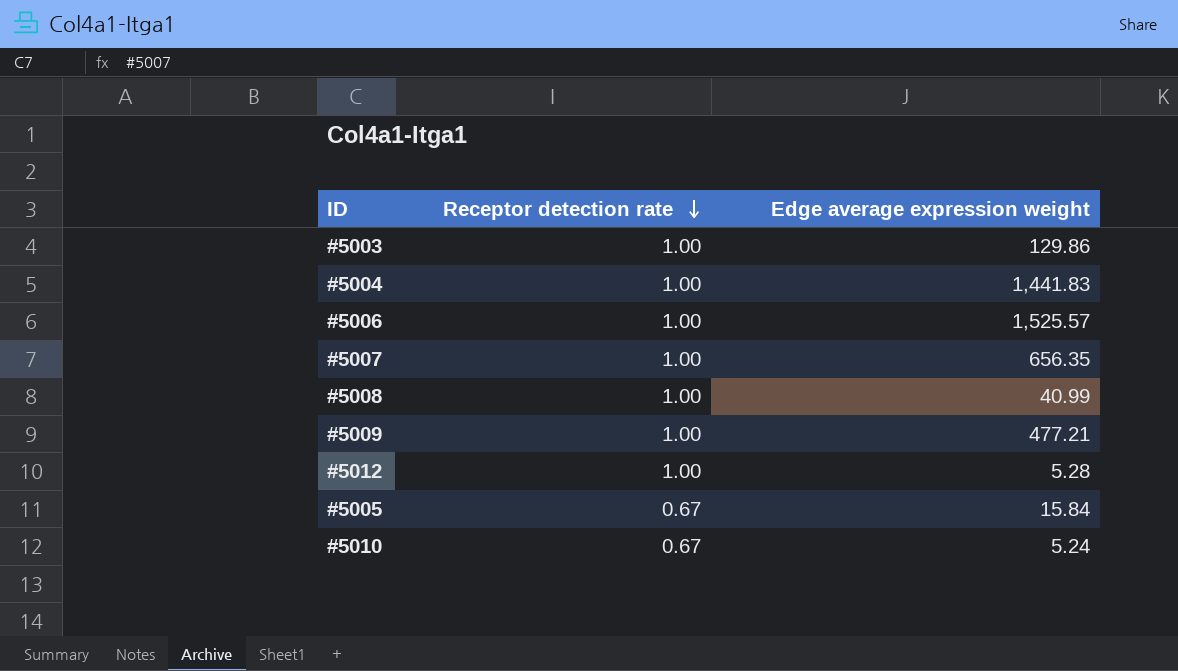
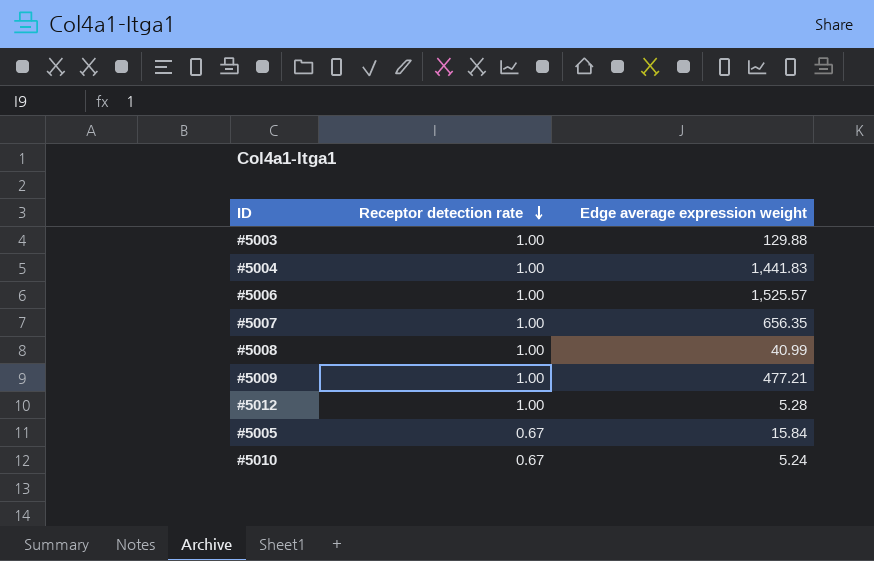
#5003 | Edge average expression weight: 129.86 -> 129.88

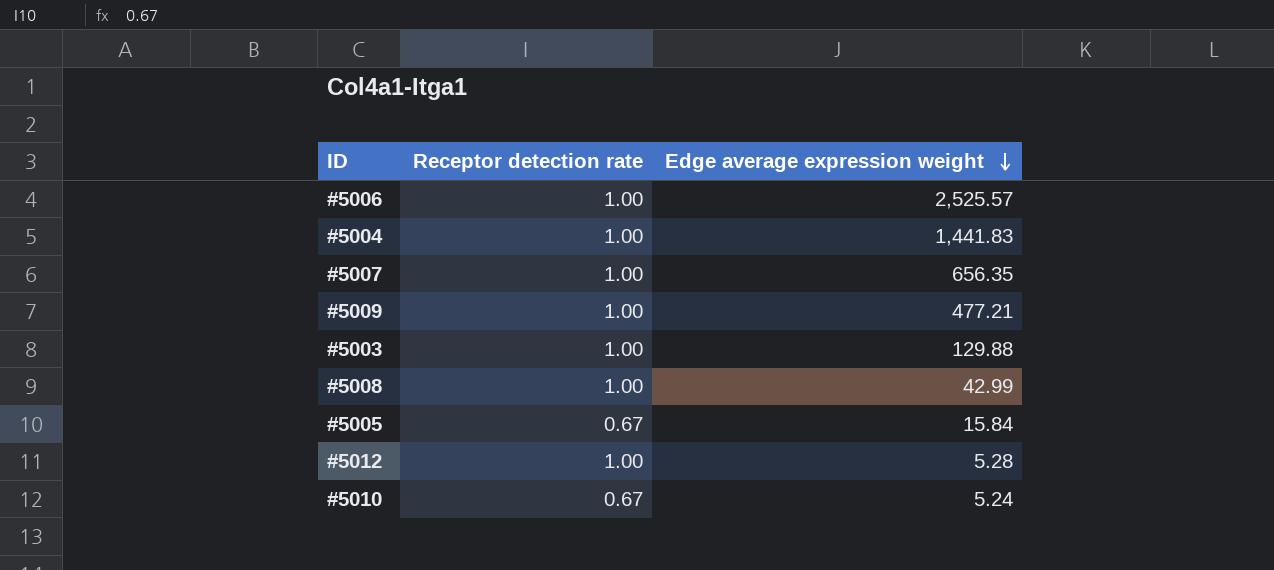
row order: Receptor detection rate descending -> Edge average expression weight descending
#5006 | Edge average expression weight: 1,525.57 -> 2,525.57
#5008 | Edge average expression weight: 40.99 -> 42.99

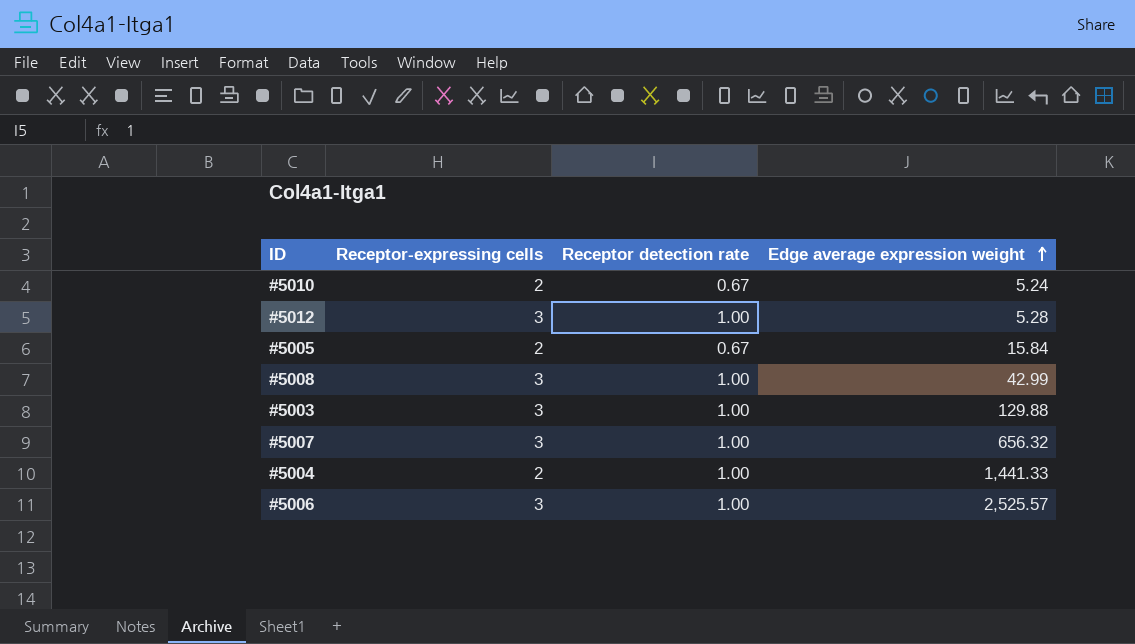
row order: Edge average expression weight descending -> Edge average expression weight ascending
column Receptor-expressing cells | position: none -> 2
row #5009: 1.00 | 477.21 -> none
#5007 | Edge average expression weight: 656.35 -> 656.32
#5004 | Edge average expression weight: 1,441.83 -> 1,441.33

